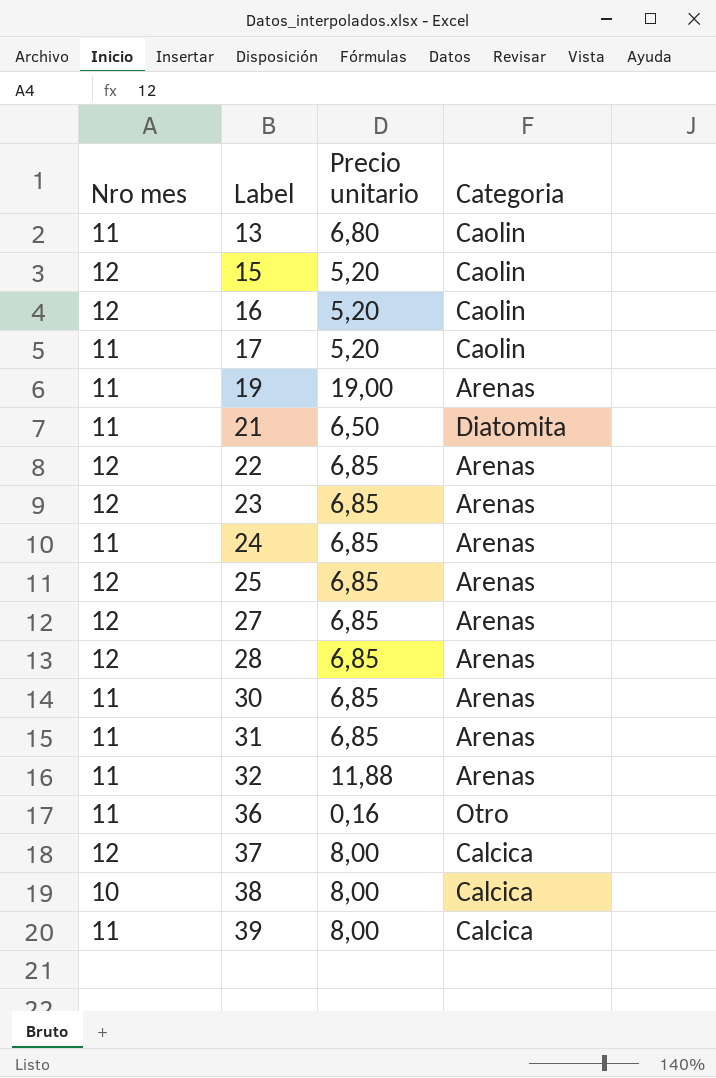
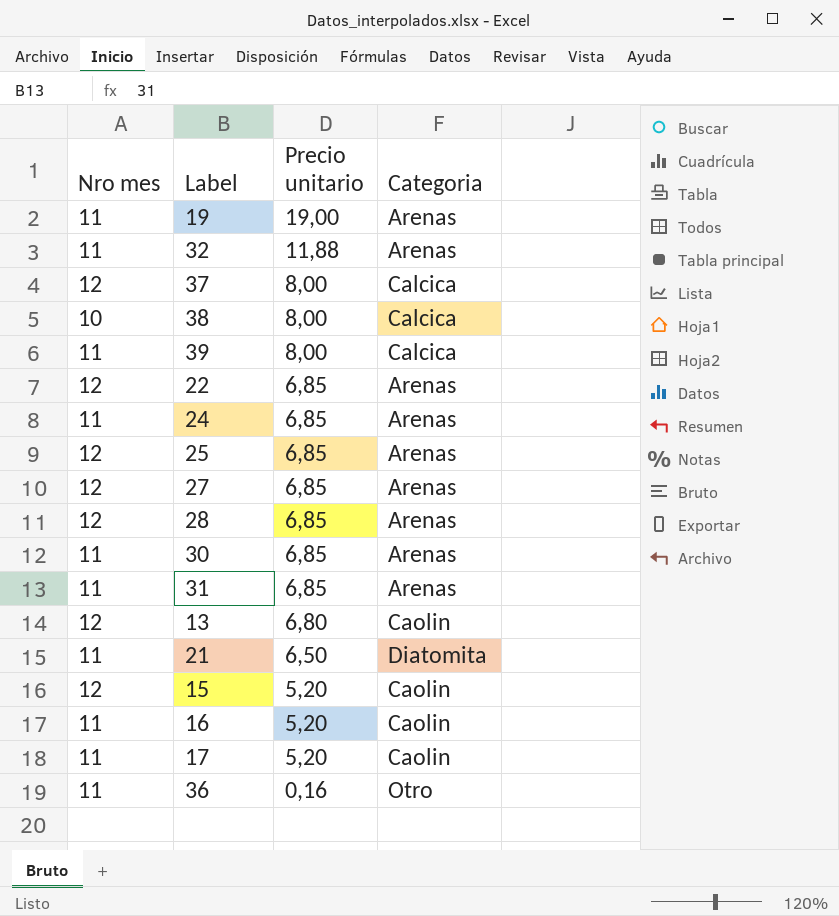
row order: Label ascending -> Precio unitario descending
row 23: 12 | 6,85 | Arenas -> none
13 | Nro mes: 11 -> 12
16 | Nro mes: 12 -> 11

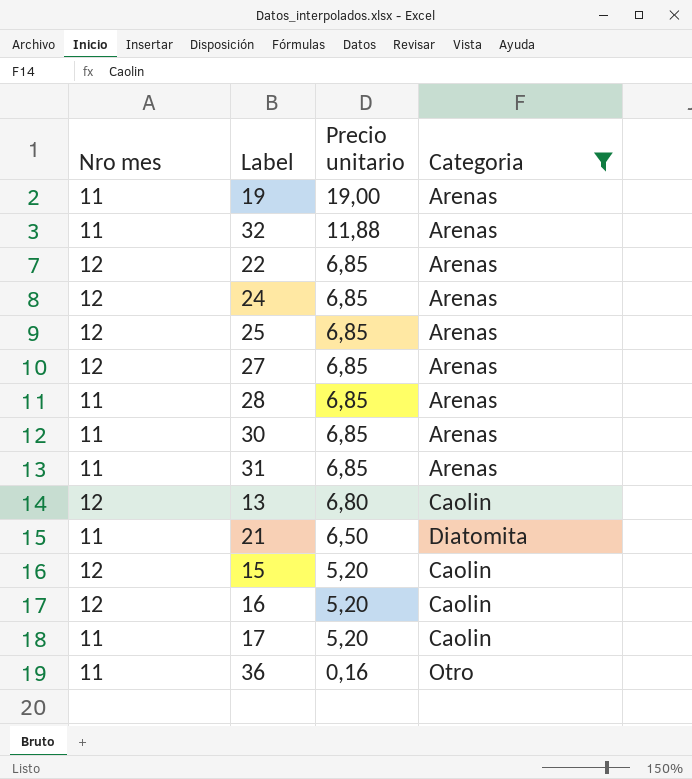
filter: none -> Categoria != Calcica
24 | Nro mes: 11 -> 12
28 | Nro mes: 12 -> 11
16 | Nro mes: 11 -> 12

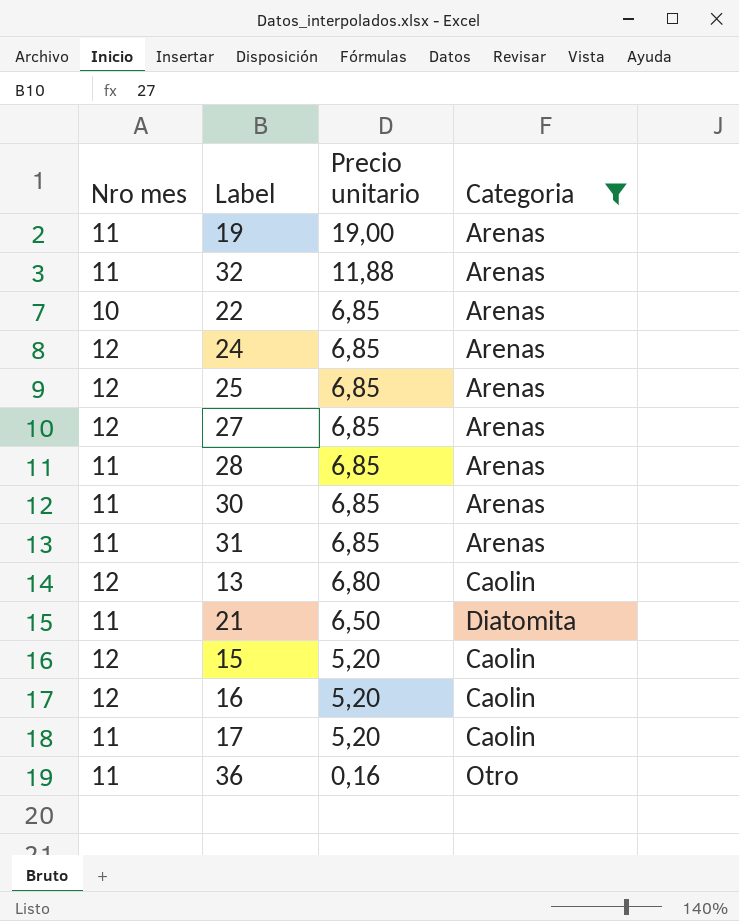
22 | Nro mes: 12 -> 10

